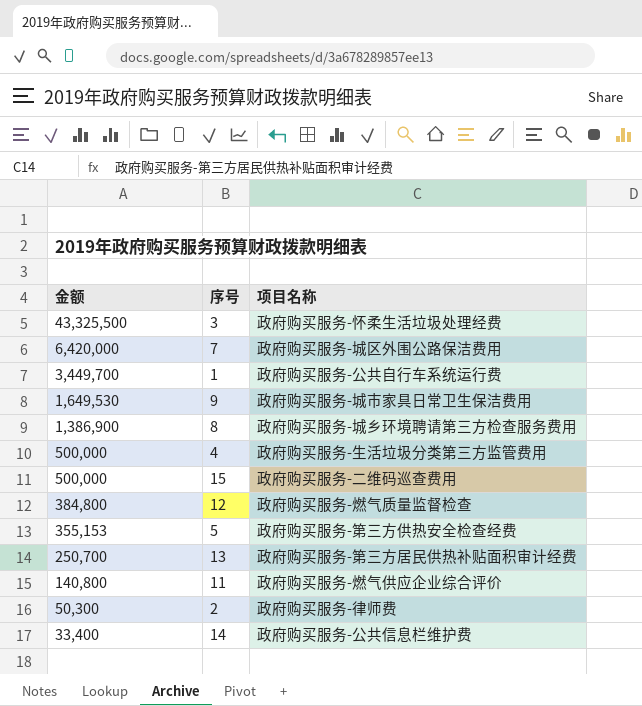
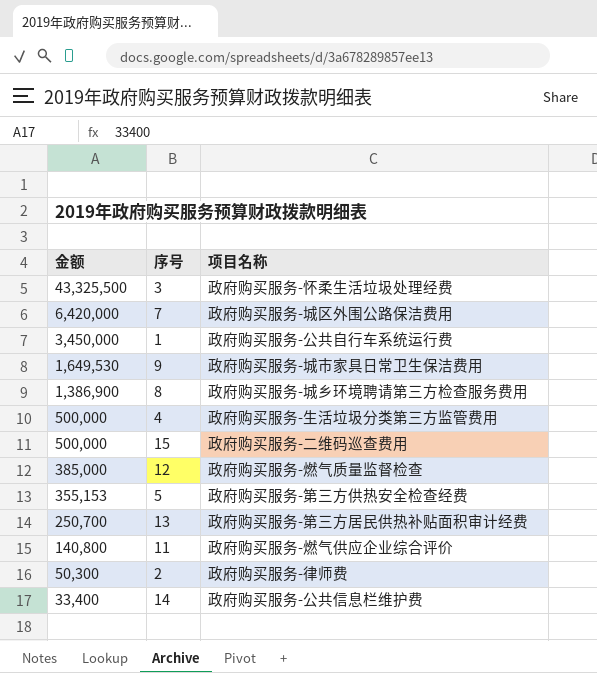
1 | 金额: 3,449,700 -> 3,450,000
12 | 金额: 384,800 -> 385,000

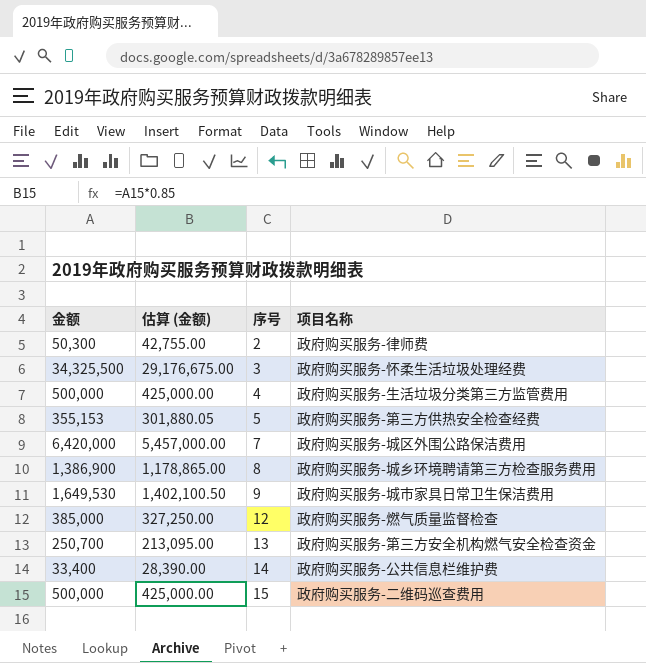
row order: 金额 descending -> 序号 ascending
column 估算 (金额) | formula: none -> [金额] * 0.85
row 1: 3,450,000 | 政府购买服务-公共自行车系统运行费 -> none
row 11: 140,800 | 政府购买服务-燃气供应企业综合评价 -> none
3 | 金额: 43,325,500 -> 34,325,500
13 | 项目名称: 政府购买服务-第三方居民供热补贴面积审计经费 -> 政府购买服务-第三方安全机构燃气安全检查资金

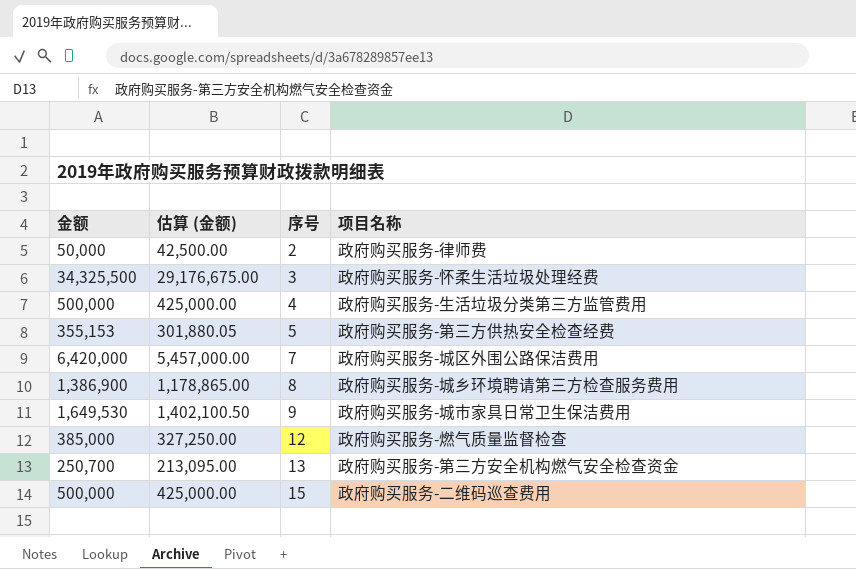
row 14: 33,400 | 28,390.00 | 政府购买服务-公共信息栏维护费 -> none
2 | 金额: 50,300 -> 50,000
2 | 估算 (金额): 42,755.00 -> 42,500.00

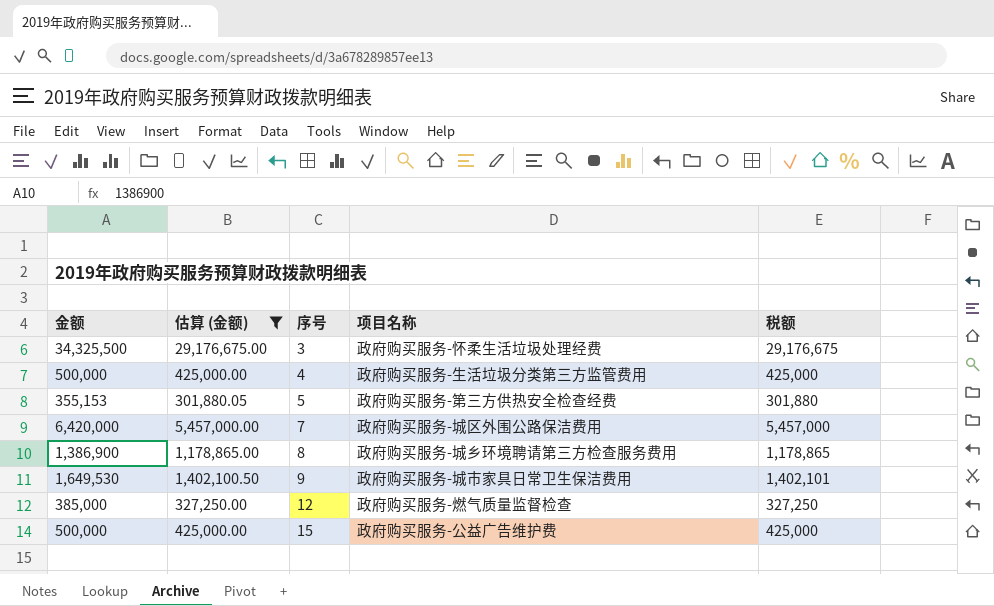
filter: none -> 估算 (金额) >= 301,880.05
column 税额 | formula: none -> [金额] * 0.85
15 | 项目名称: 政府购买服务-二维码巡查费用 -> 政府购买服务-公益广告维护费

